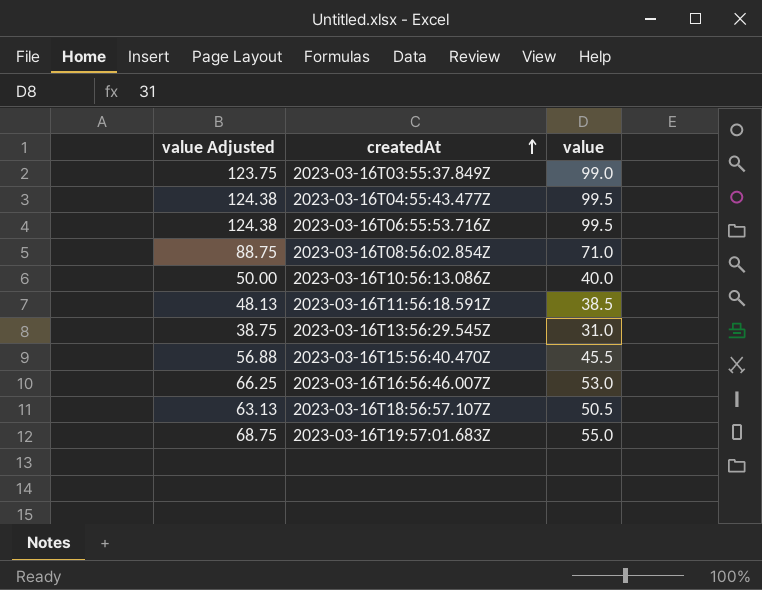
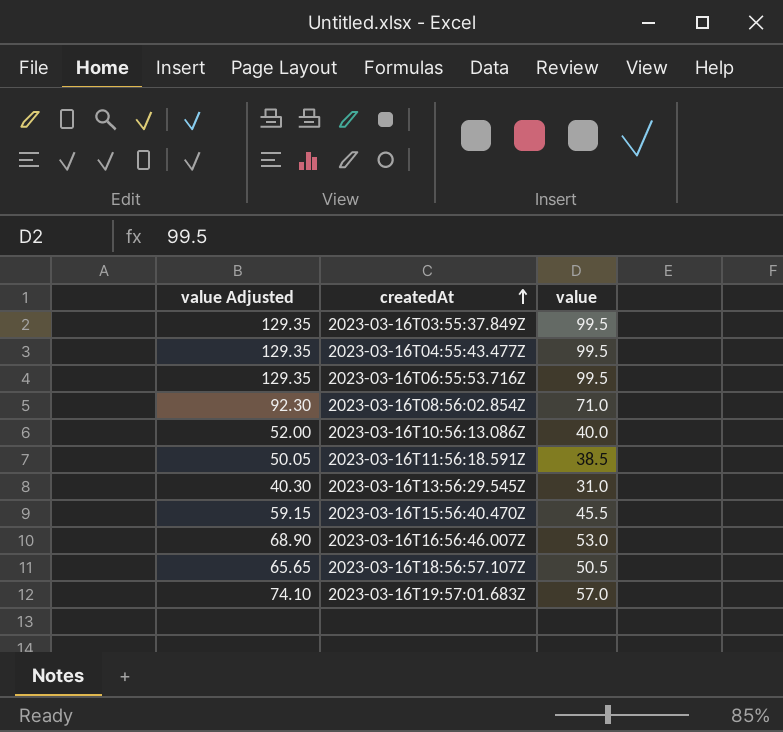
column value Adjusted | formula: [value] * 1.25 -> [value] * 1.3
2023-03-16T03:55:37.849Z | value: 99.0 -> 99.5
2023-03-16T19:57:01.683Z | value: 55.0 -> 57.0

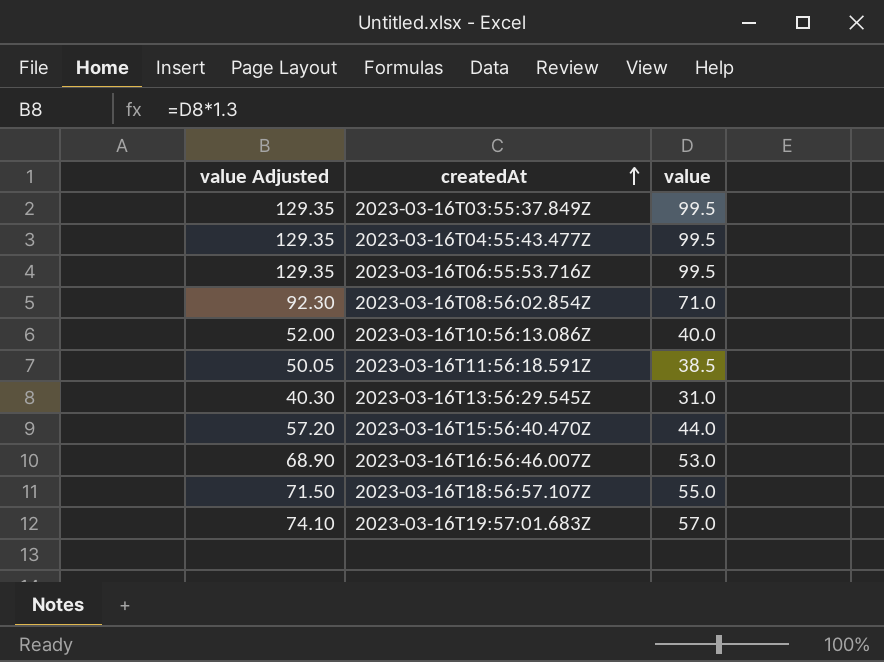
2023-03-16T15:56:40.470Z | value Adjusted: 59.15 -> 57.20
2023-03-16T15:56:40.470Z | value: 45.5 -> 44.0
2023-03-16T18:56:57.107Z | value Adjusted: 65.65 -> 71.50
2023-03-16T18:56:57.107Z | value: 50.5 -> 55.0

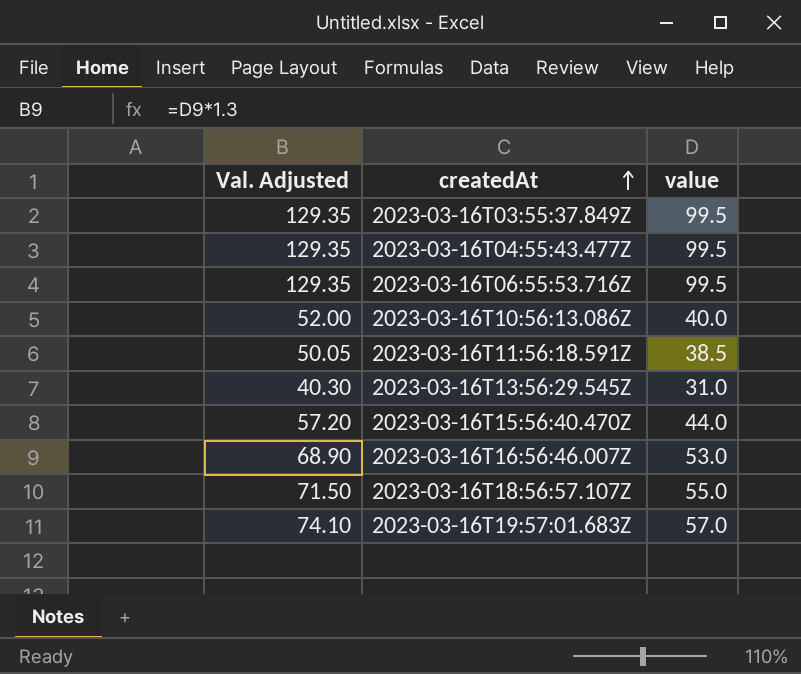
column name: value Adjusted -> Val. Adjusted
row 2023-03-16T08:56:02.854Z: 92.30 | 71.0 -> none

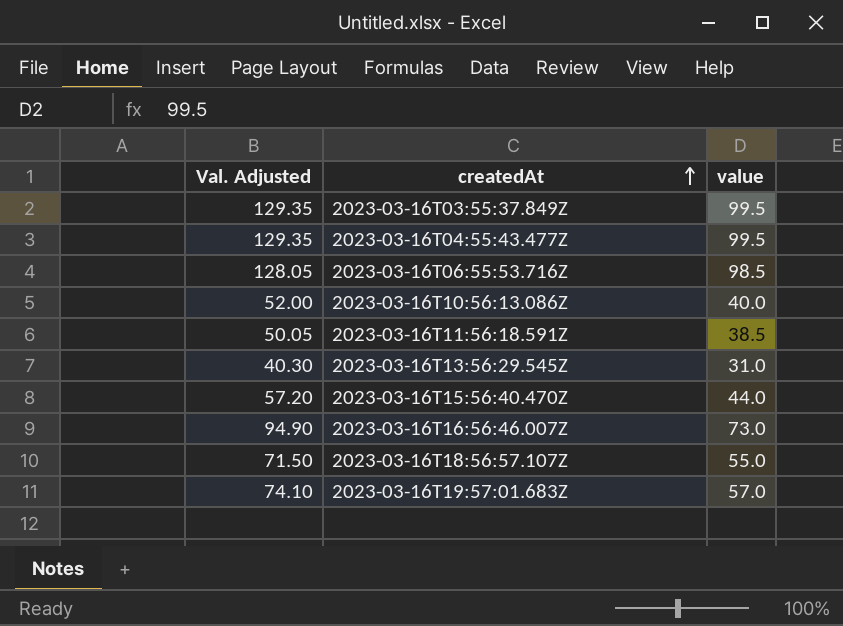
2023-03-16T06:55:53.716Z | Val. Adjusted: 129.35 -> 128.05
2023-03-16T06:55:53.716Z | value: 99.5 -> 98.5
2023-03-16T16:56:46.007Z | Val. Adjusted: 68.90 -> 94.90
2023-03-16T16:56:46.007Z | value: 53.0 -> 73.0

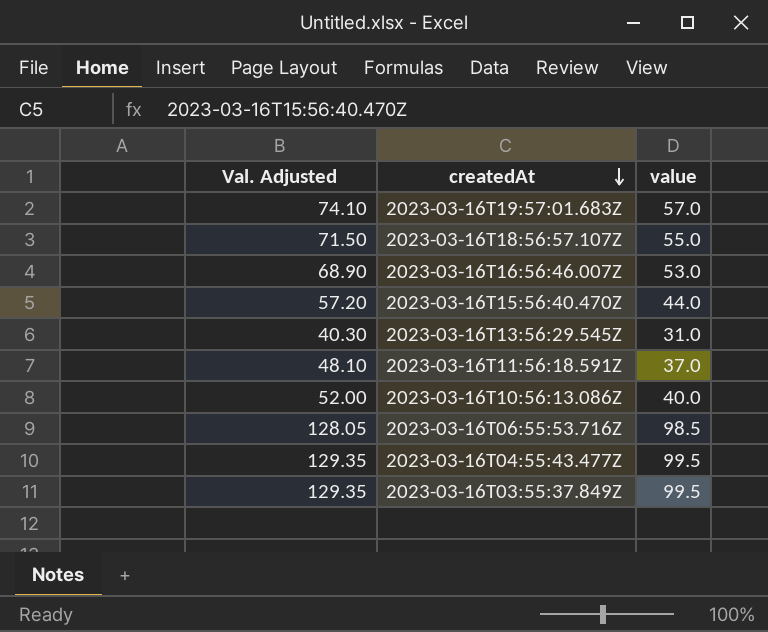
row order: createdAt ascending -> createdAt descending
2023-03-16T16:56:46.007Z | Val. Adjusted: 94.90 -> 68.90
2023-03-16T16:56:46.007Z | value: 73.0 -> 53.0
2023-03-16T11:56:18.591Z | Val. Adjusted: 50.05 -> 48.10
2023-03-16T11:56:18.591Z | value: 38.5 -> 37.0

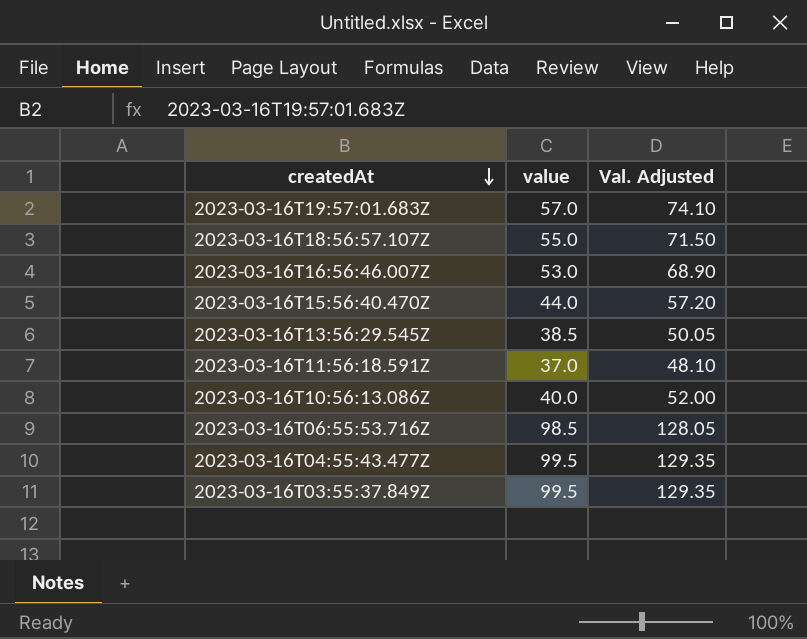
column Val. Adjusted | position: 1 -> 3
2023-03-16T13:56:29.545Z | value: 31.0 -> 38.5
2023-03-16T13:56:29.545Z | Val. Adjusted: 40.30 -> 50.05

